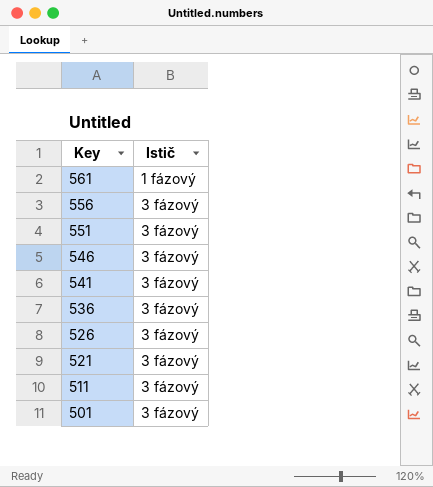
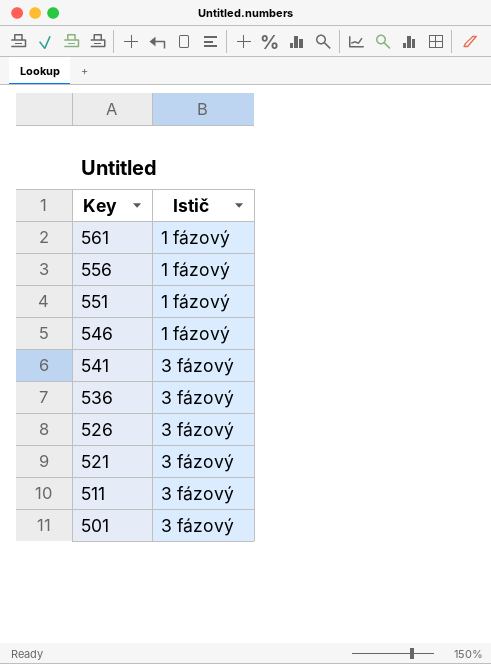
556 | Istič: 3 fázový -> 1 fázový
551 | Istič: 3 fázový -> 1 fázový
546 | Istič: 3 fázový -> 1 fázový

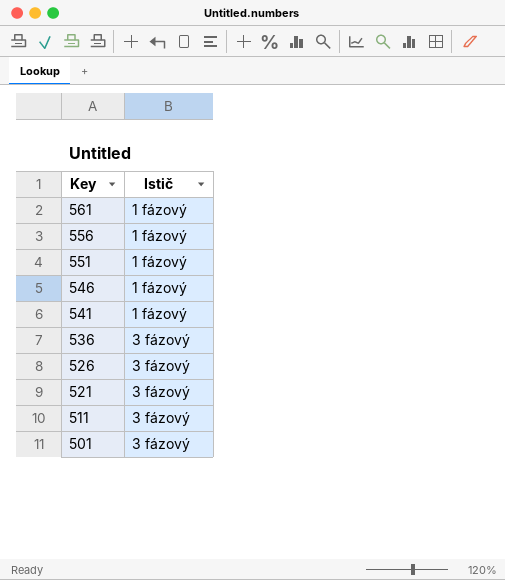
541 | Istič: 3 fázový -> 1 fázový

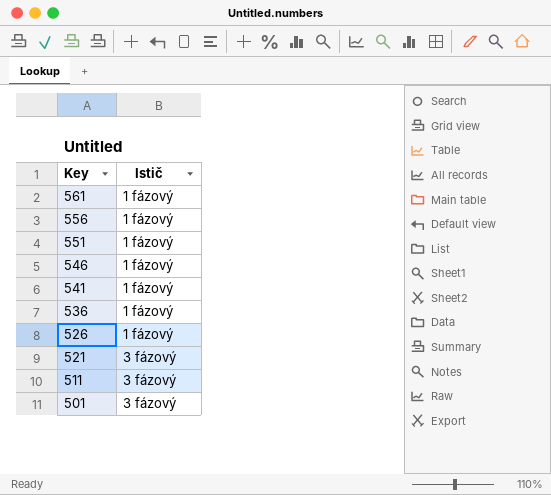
536 | Istič: 3 fázový -> 1 fázový
526 | Istič: 3 fázový -> 1 fázový

